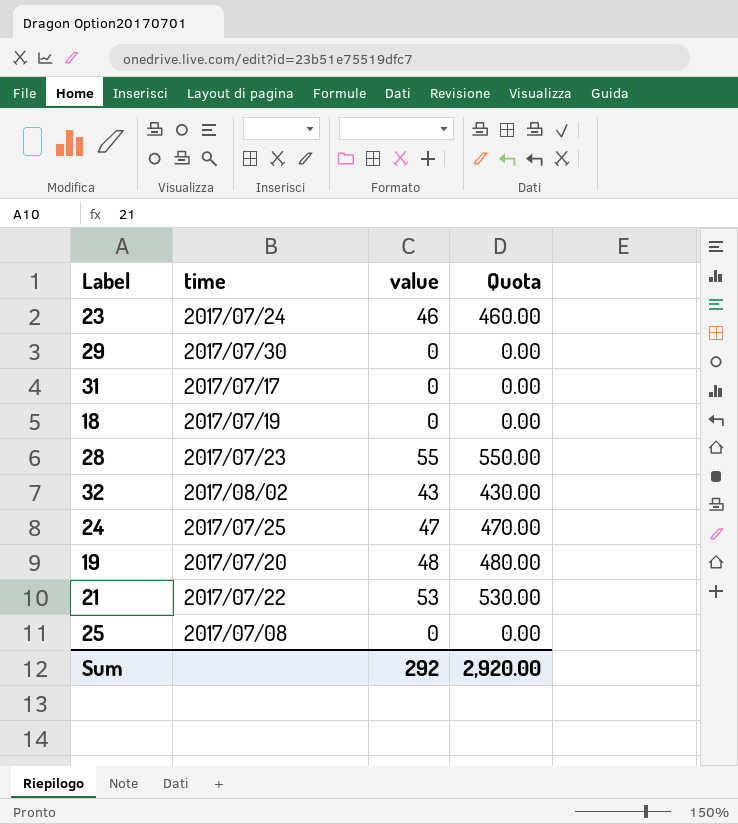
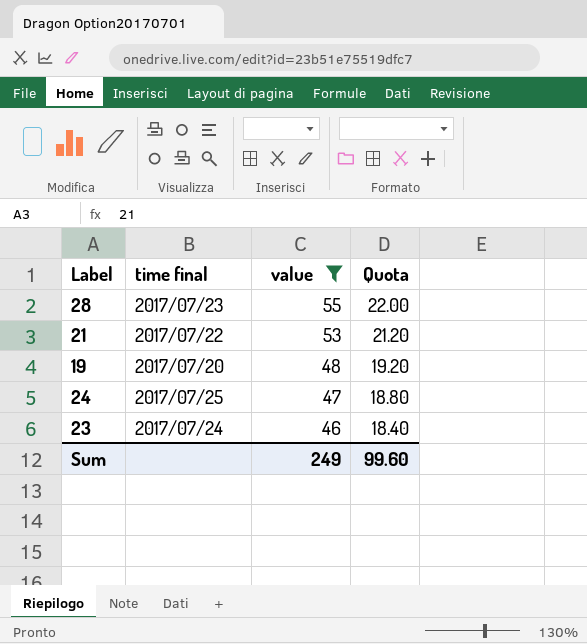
filter: none -> value >= 46
row order: none -> value descending
column name: time -> time final
column Quota | formula: [value] * 10 -> [value] * 0.4
Sum | value: 292 -> 249
Sum | Quota: 2,920.00 -> 99.60

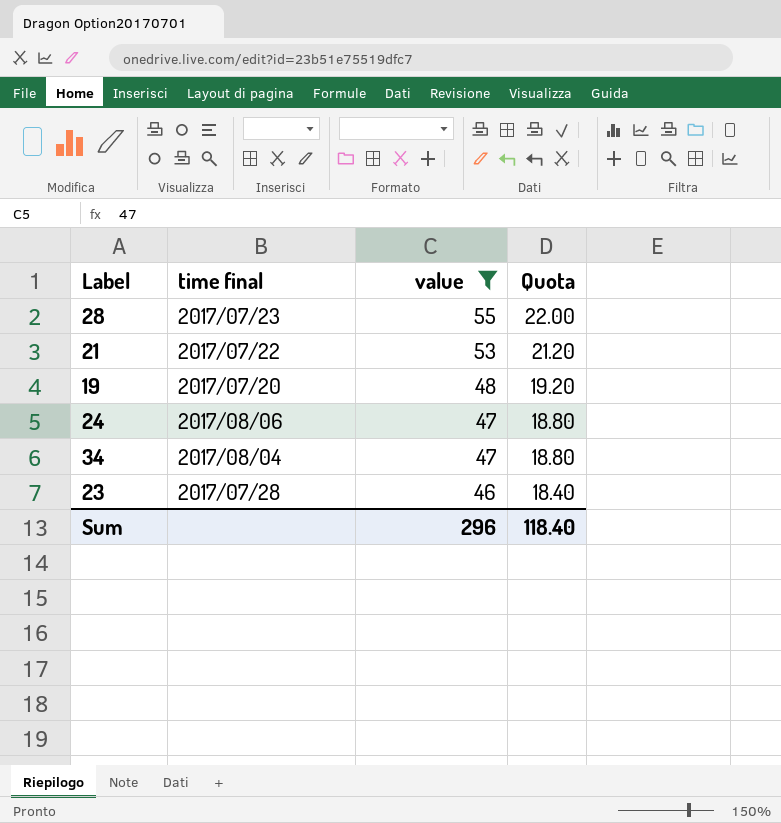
24 | time final: 2017/07/25 -> 2017/08/06
row 34: none -> 2017/08/04 | 47 | 18.80
23 | time final: 2017/07/24 -> 2017/07/28
Sum | value: 249 -> 296
Sum | Quota: 99.60 -> 118.40

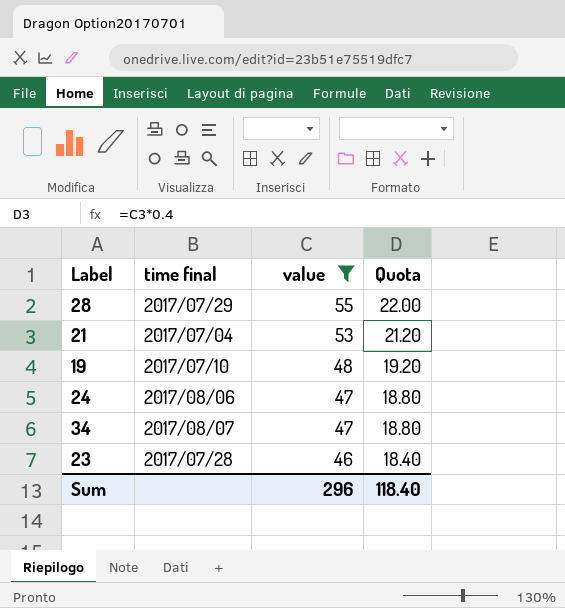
28 | time final: 2017/07/23 -> 2017/07/29
21 | time final: 2017/07/22 -> 2017/07/04
19 | time final: 2017/07/20 -> 2017/07/10
34 | time final: 2017/08/04 -> 2017/08/07

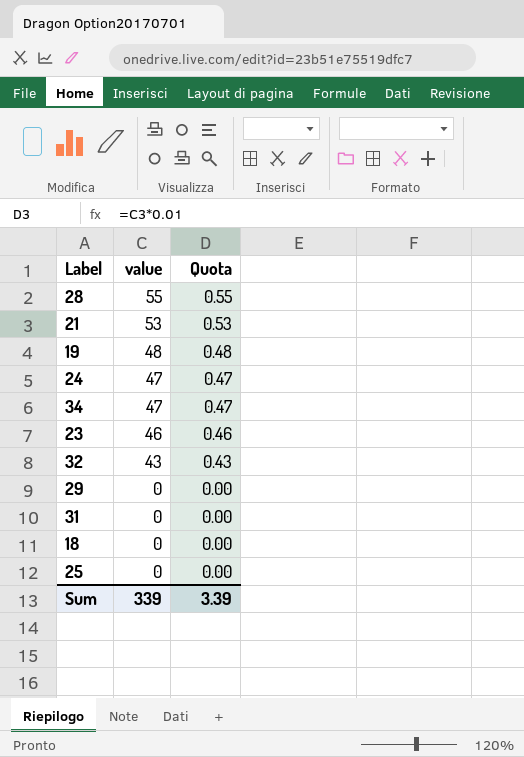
filter: value >= 46 -> none
column time final | position: 2 -> none
column Quota | formula: [value] * 0.4 -> [value] * 0.01
Sum | value: 296 -> 339
Sum | Quota: 118.40 -> 3.39

